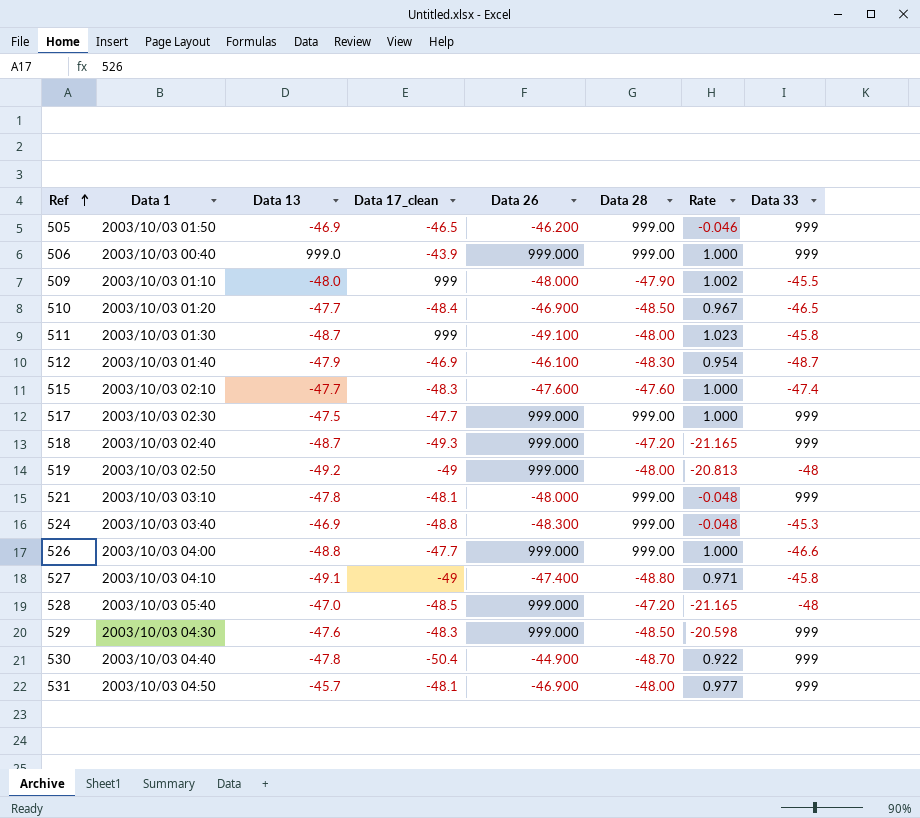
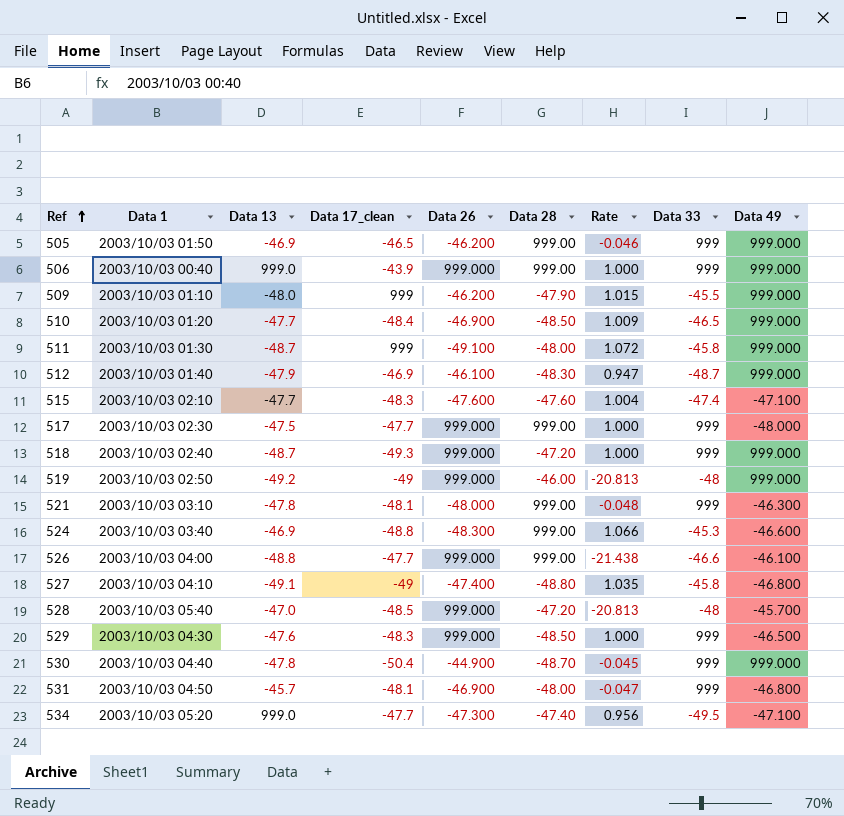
column Rate | formula: [Data 26] / [Data 28] -> [Data 26] / [Data 33]
column Data 49 | position: none -> 9
509 | Data 26: -48.000 -> -46.200
519 | Data 28: -48.00 -> -46.00
row 534: none -> 2003/10/03 05:20 | 999.0 | -47.7 | -47.300 | -47.40 | 0.956 | -49.5 | -47.100

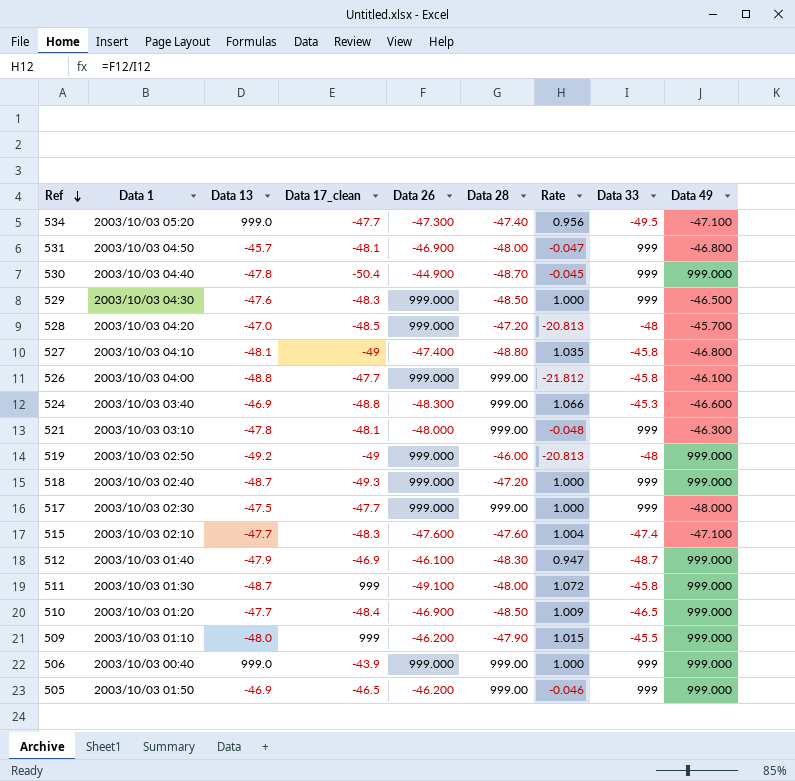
row order: Ref ascending -> Ref descending
528 | Data 1: 2003/10/03 05:40 -> 2003/10/03 04:20
527 | Data 13: -49.1 -> -48.1
526 | Rate: -21.438 -> -21.812
526 | Data 33: -46.6 -> -45.8

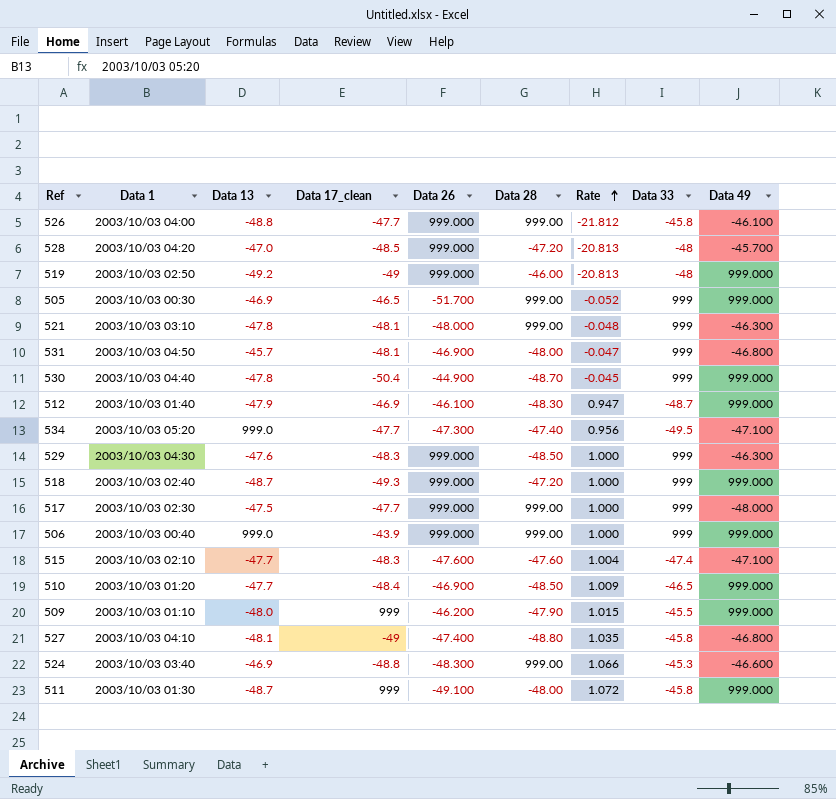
row order: Ref descending -> Rate ascending
505 | Data 1: 2003/10/03 01:50 -> 2003/10/03 00:30
505 | Data 26: -46.200 -> -51.700
505 | Rate: -0.046 -> -0.052
529 | Data 49: -46.500 -> -46.300

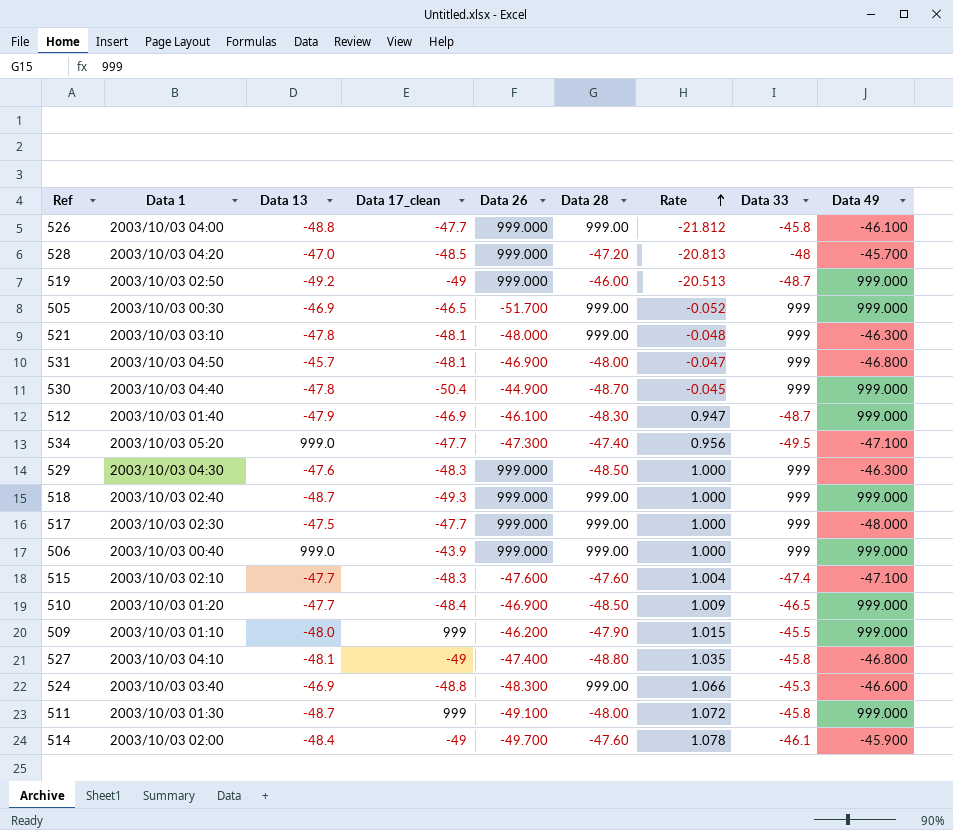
519 | Rate: -20.813 -> -20.513
519 | Data 33: -48 -> -48.7
518 | Data 28: -47.20 -> 999.00
row 514: none -> 2003/10/03 02:00 | -48.4 | -49 | -49.700 | -47.60 | 1.078 | -46.1 | -45.900

